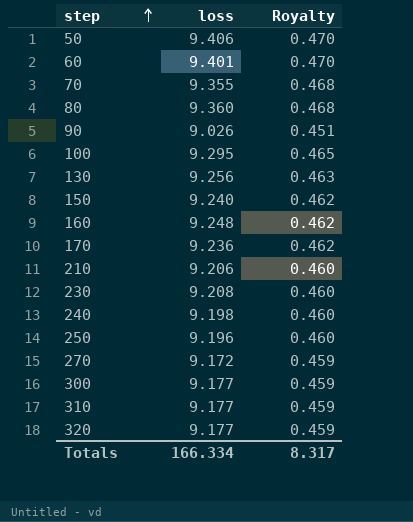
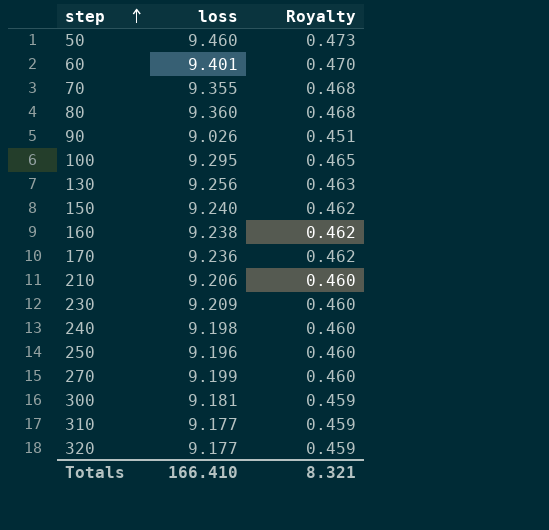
50 | loss: 9.406 -> 9.460
50 | Royalty: 0.470 -> 0.473
160 | loss: 9.248 -> 9.238
230 | loss: 9.208 -> 9.209
270 | loss: 9.172 -> 9.199
270 | Royalty: 0.459 -> 0.460
300 | loss: 9.177 -> 9.181
Totals | loss: 166.334 -> 166.410
Totals | Royalty: 8.317 -> 8.321

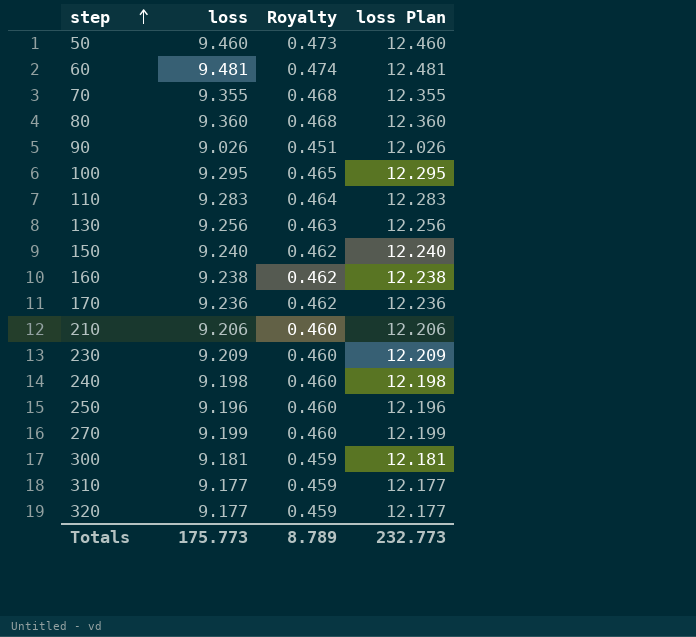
column loss Plan | formula: none -> [loss] + 3
60 | loss: 9.401 -> 9.481
60 | Royalty: 0.470 -> 0.474
row 110: none -> 9.283 | 0.464 | 12.283
Totals | loss: 166.410 -> 175.773
Totals | Royalty: 8.321 -> 8.789

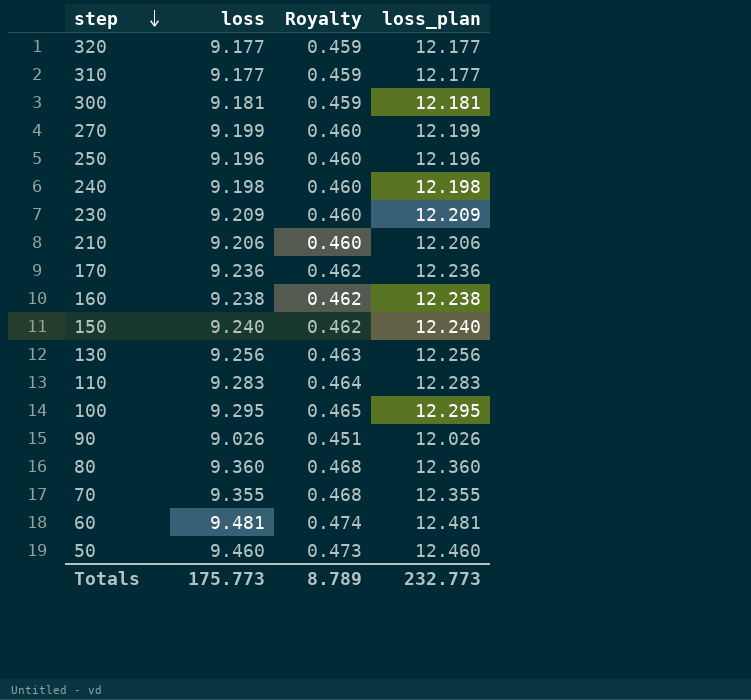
row order: step ascending -> step descending
column name: loss Plan -> loss_plan

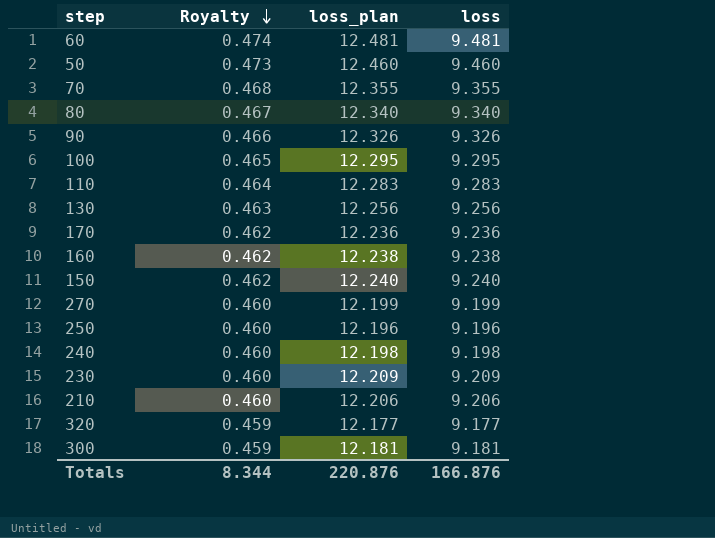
row order: step descending -> Royalty descending
column loss | position: 2 -> 4
row 310: 9.177 | 0.459 | 12.177 -> none
80 | Royalty: 0.468 -> 0.467
80 | loss_plan: 12.360 -> 12.340
80 | loss: 9.360 -> 9.340
90 | Royalty: 0.451 -> 0.466
90 | loss_plan: 12.026 -> 12.326
90 | loss: 9.026 -> 9.326
Totals | Royalty: 8.789 -> 8.344
Totals | loss_plan: 232.773 -> 220.876
Totals | loss: 175.773 -> 166.876

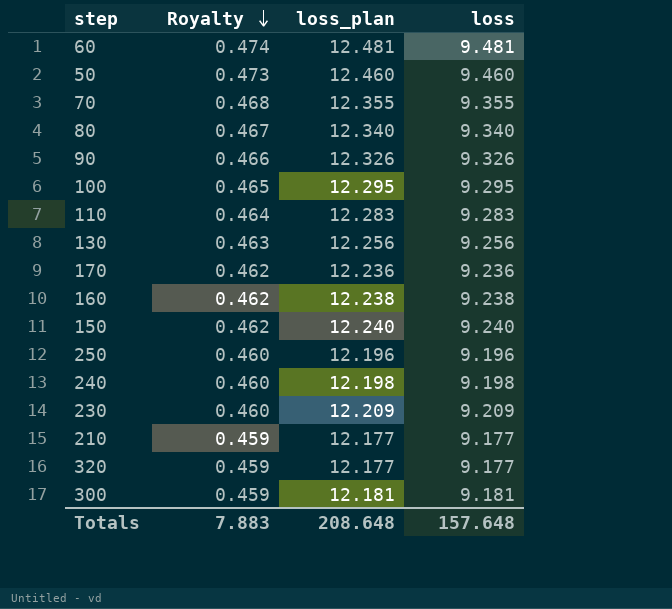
row 270: 0.460 | 12.199 | 9.199 -> none
210 | Royalty: 0.460 -> 0.459
210 | loss_plan: 12.206 -> 12.177
210 | loss: 9.206 -> 9.177
Totals | Royalty: 8.344 -> 7.883
Totals | loss_plan: 220.876 -> 208.648
Totals | loss: 166.876 -> 157.648

